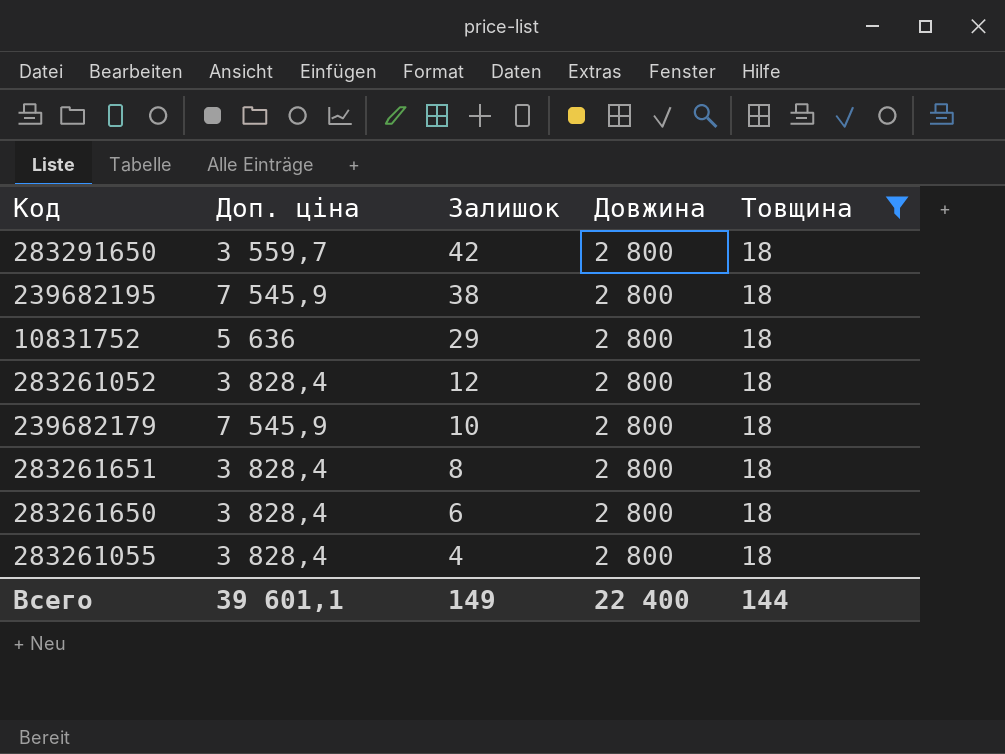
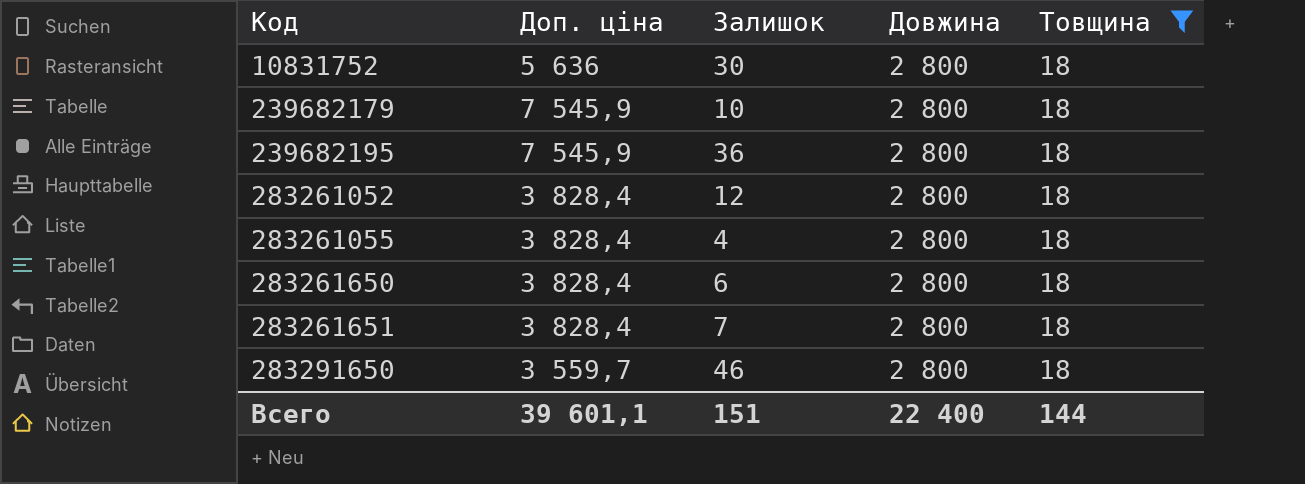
row order: Залишок descending -> Код ascending
10831752 | Залишок: 29 -> 30
239682195 | Залишок: 38 -> 36
283261651 | Залишок: 8 -> 7
283291650 | Залишок: 42 -> 46
Всего | Залишок: 149 -> 151

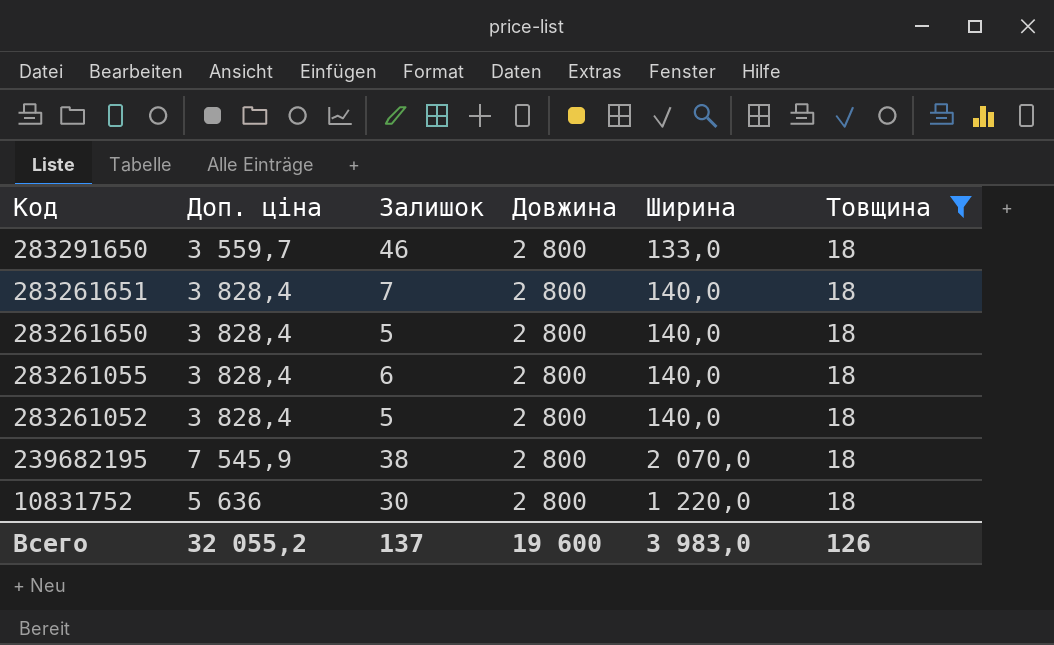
row order: Код ascending -> Код descending
column Ширина | position: none -> 5
row 239682179: 7 545,9 | 10 | 2 800 | 18 -> none
283261650 | Залишок: 6 -> 5
283261055 | Залишок: 4 -> 6
283261052 | Залишок: 12 -> 5
239682195 | Залишок: 36 -> 38
Всего | Доп. ціна: 39 601,1 -> 32 055,2
Всего | Залишок: 151 -> 137
Всего | Довжина: 22 400 -> 19 600
Всего | Товщина: 144 -> 126

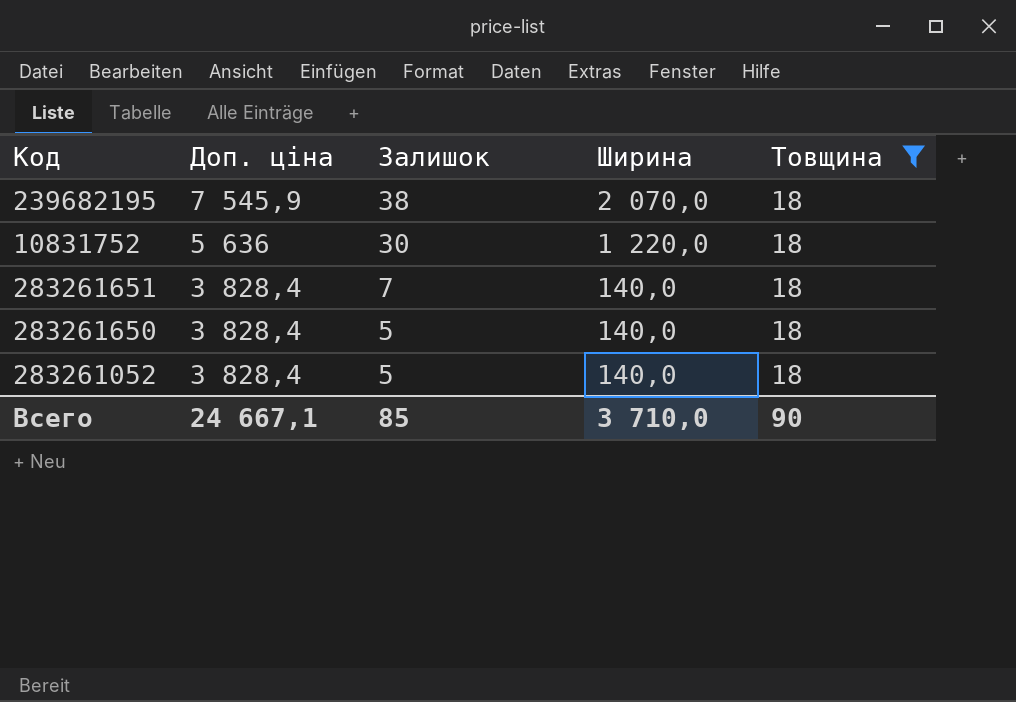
row order: Код descending -> Доп. ціна descending
column Довжина | position: 4 -> none
row 283291650: 3 559,7 | 46 | 2 800 | 133,0 | 18 -> none
row 283261055: 3 828,4 | 6 | 2 800 | 140,0 | 18 -> none
Всего | Доп. ціна: 32 055,2 -> 24 667,1
Всего | Залишок: 137 -> 85
Всего | Ширина: 3 983,0 -> 3 710,0
Всего | Товщина: 126 -> 90

